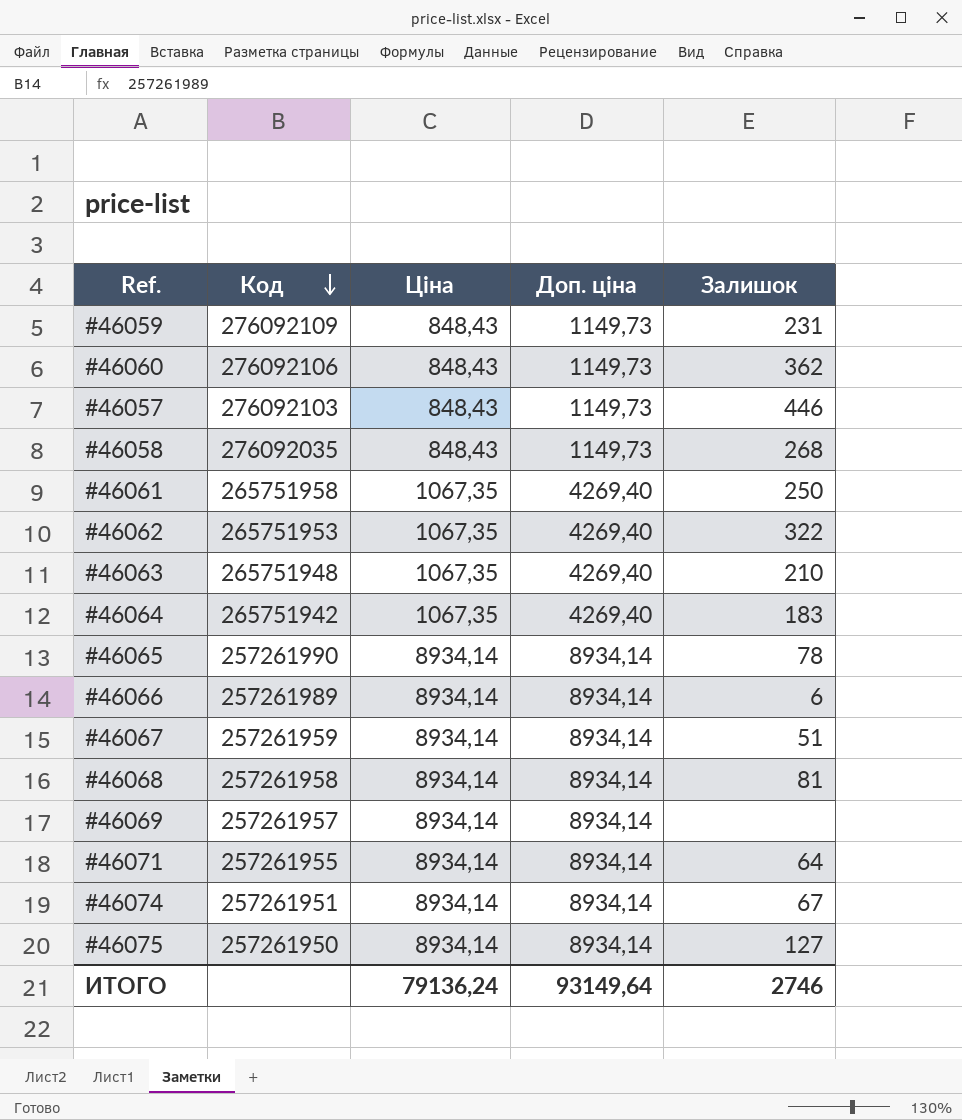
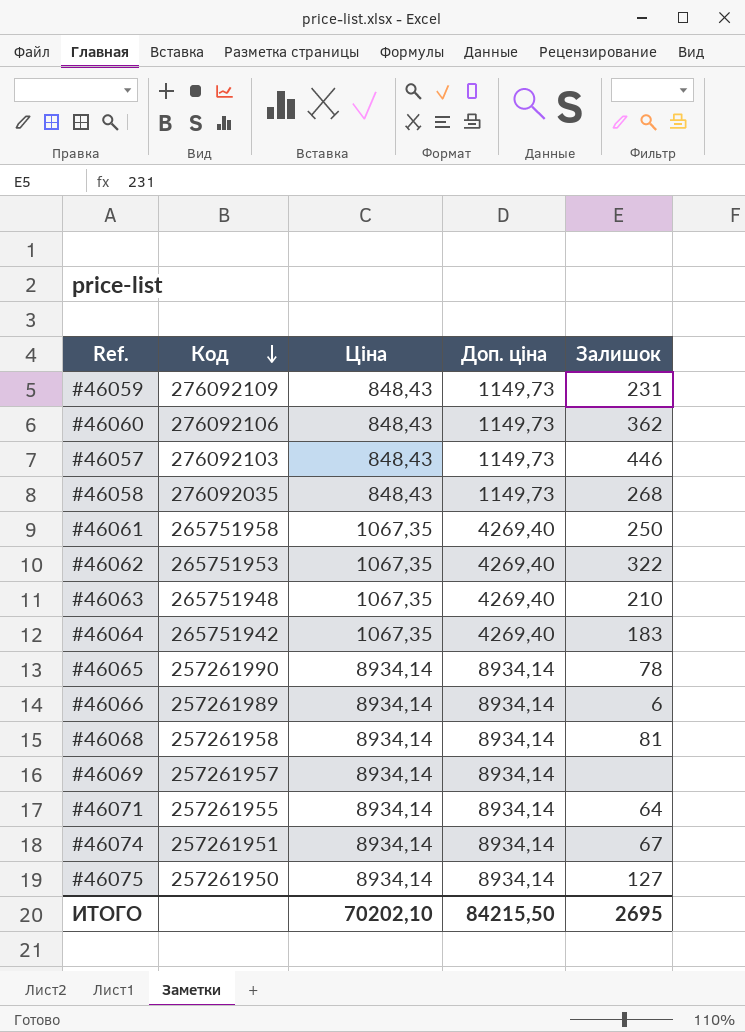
row #46067: 257261959 | 8934,14 | 8934,14 | 51 -> none
ИТОГО | Ціна: 79136,24 -> 70202,10
ИТОГО | Доп. ціна: 93149,64 -> 84215,50
ИТОГО | Залишок: 2746 -> 2695

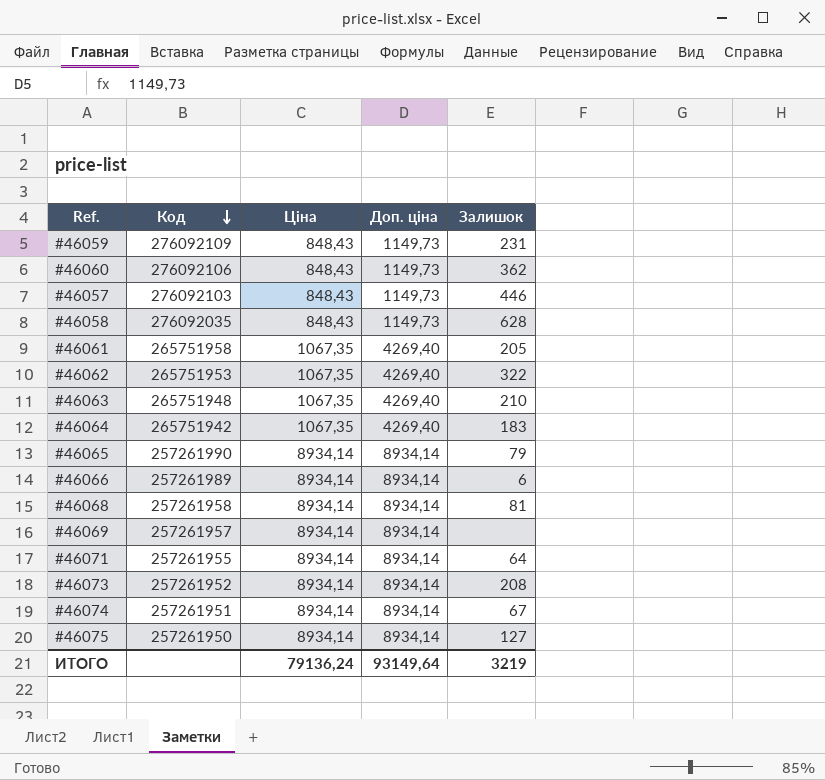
#46058 | Залишок: 268 -> 628
#46061 | Залишок: 250 -> 205
#46065 | Залишок: 78 -> 79
row #46073: none -> 257261952 | 8934,14 | 8934,14 | 208
ИТОГО | Ціна: 70202,10 -> 79136,24
ИТОГО | Доп. ціна: 84215,50 -> 93149,64
ИТОГО | Залишок: 2695 -> 3219

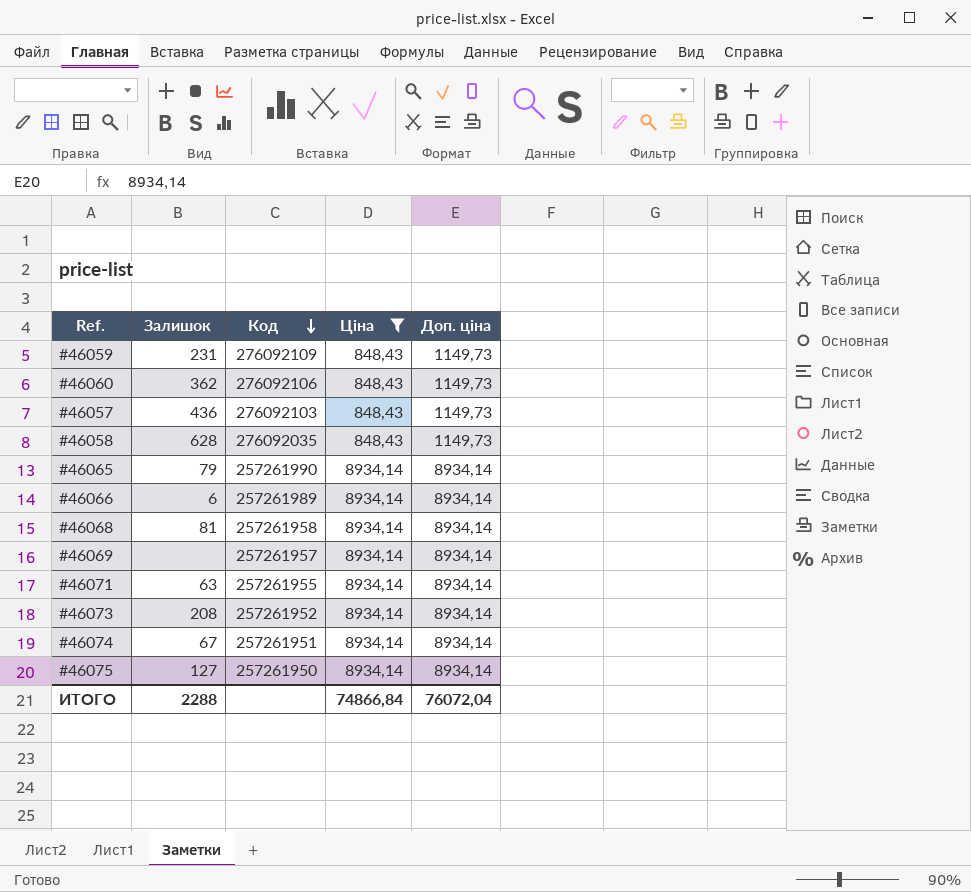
filter: none -> Ціна != 1067,35
column Залишок | position: 5 -> 2
#46057 | Залишок: 446 -> 436
#46071 | Залишок: 64 -> 63
ИТОГО | Залишок: 3219 -> 2288
ИТОГО | Ціна: 79136,24 -> 74866,84
ИТОГО | Доп. ціна: 93149,64 -> 76072,04

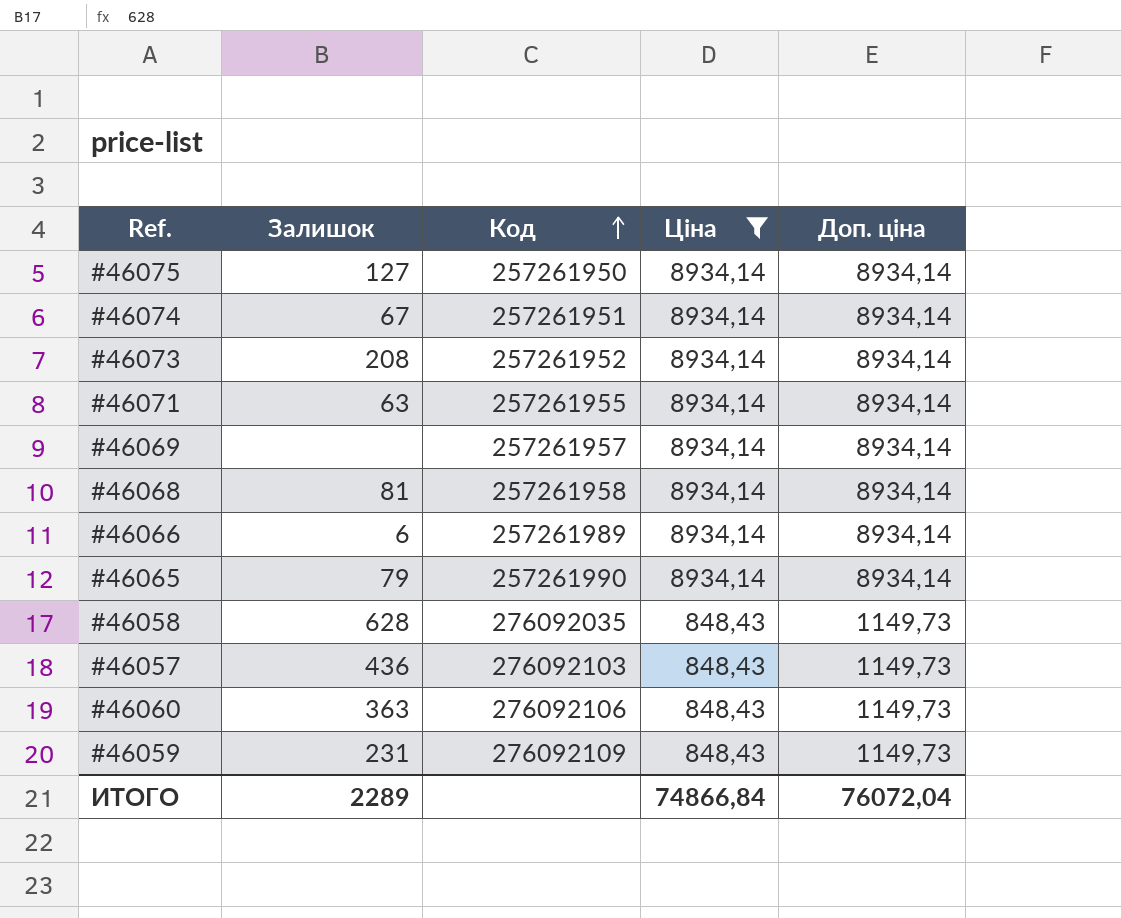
row order: Код descending -> Код ascending
#46060 | Залишок: 362 -> 363
ИТОГО | Залишок: 2288 -> 2289

